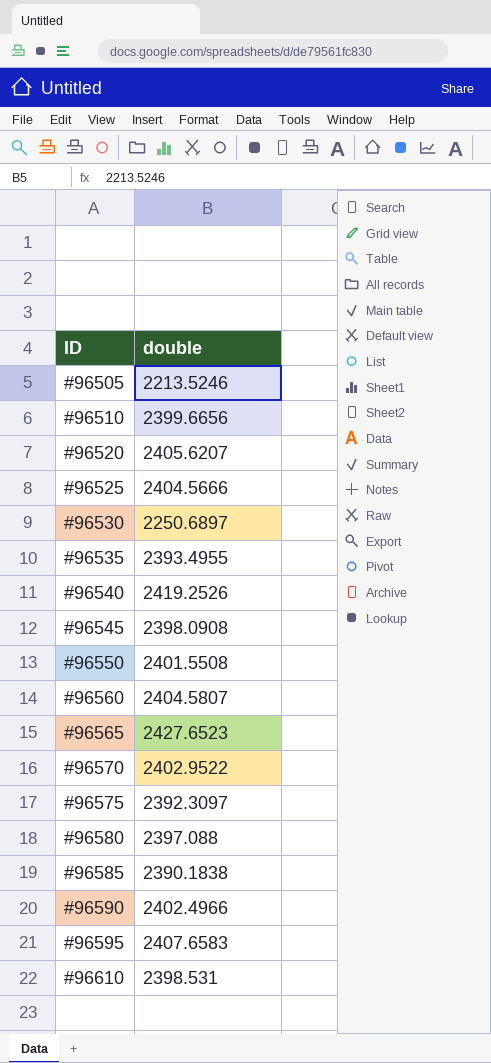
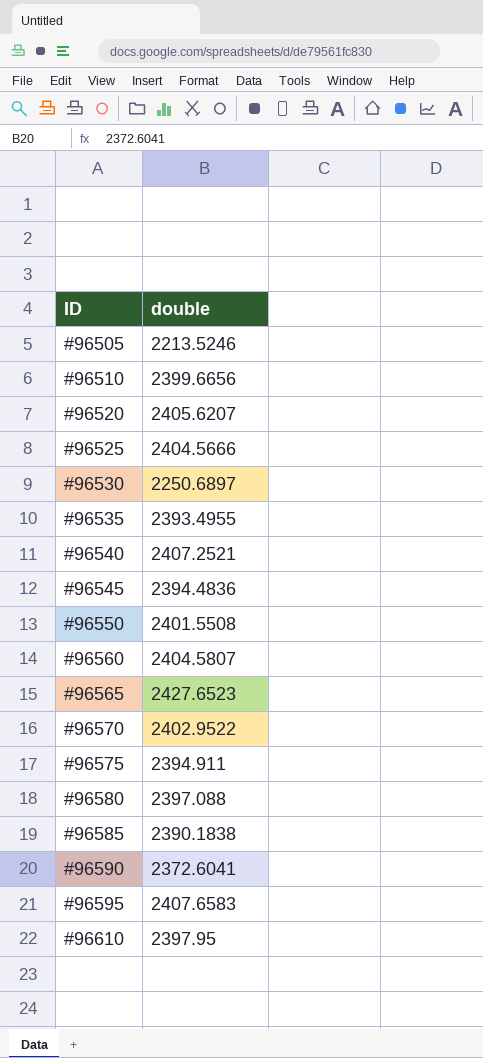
#96540 | double: 2419.2526 -> 2407.2521
#96545 | double: 2398.0908 -> 2394.4836
#96575 | double: 2392.3097 -> 2394.911
#96590 | double: 2402.4966 -> 2372.6041
#96610 | double: 2398.531 -> 2397.95

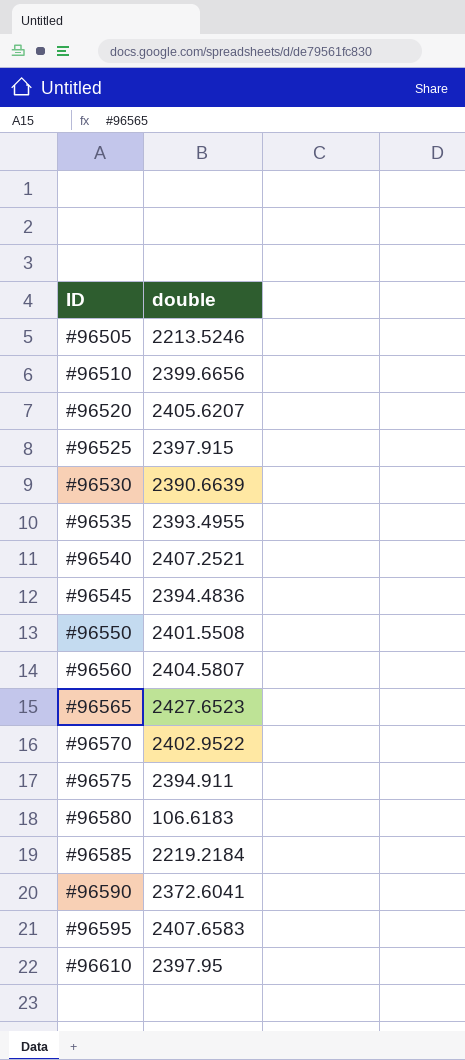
#96525 | double: 2404.5666 -> 2397.915
#96530 | double: 2250.6897 -> 2390.6639
#96580 | double: 2397.088 -> 106.6183
#96585 | double: 2390.1838 -> 2219.2184

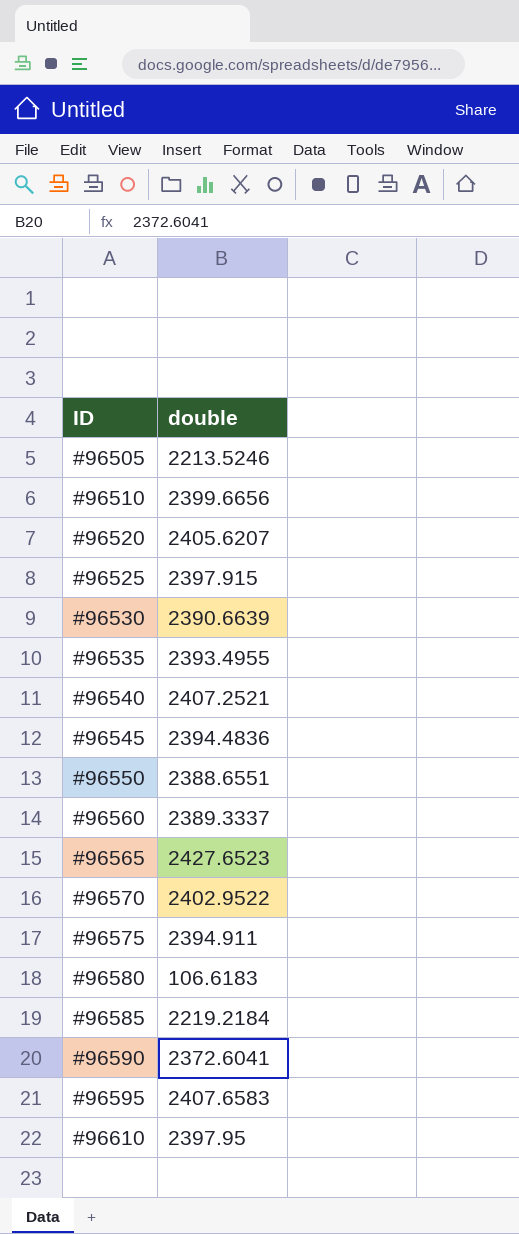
#96550 | double: 2401.5508 -> 2388.6551
#96560 | double: 2404.5807 -> 2389.3337

